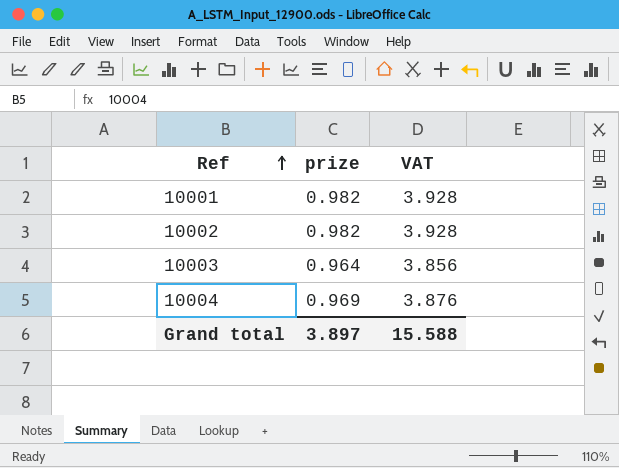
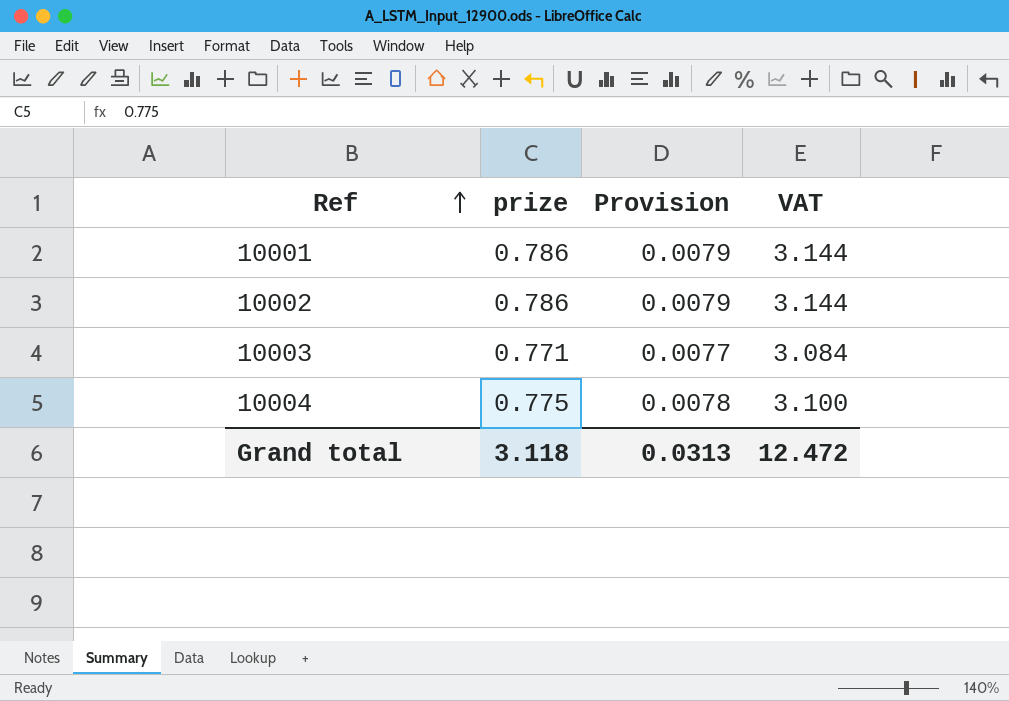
column Provision | formula: none -> [prize] * 0.01
10001 | prize: 0.982 -> 0.786
10001 | VAT: 3.928 -> 3.144
10002 | prize: 0.982 -> 0.786
10002 | VAT: 3.928 -> 3.144
10003 | prize: 0.964 -> 0.771
10003 | VAT: 3.856 -> 3.084
10004 | prize: 0.969 -> 0.775
10004 | VAT: 3.876 -> 3.100
Grand total | prize: 3.897 -> 3.118
Grand total | VAT: 15.588 -> 12.472

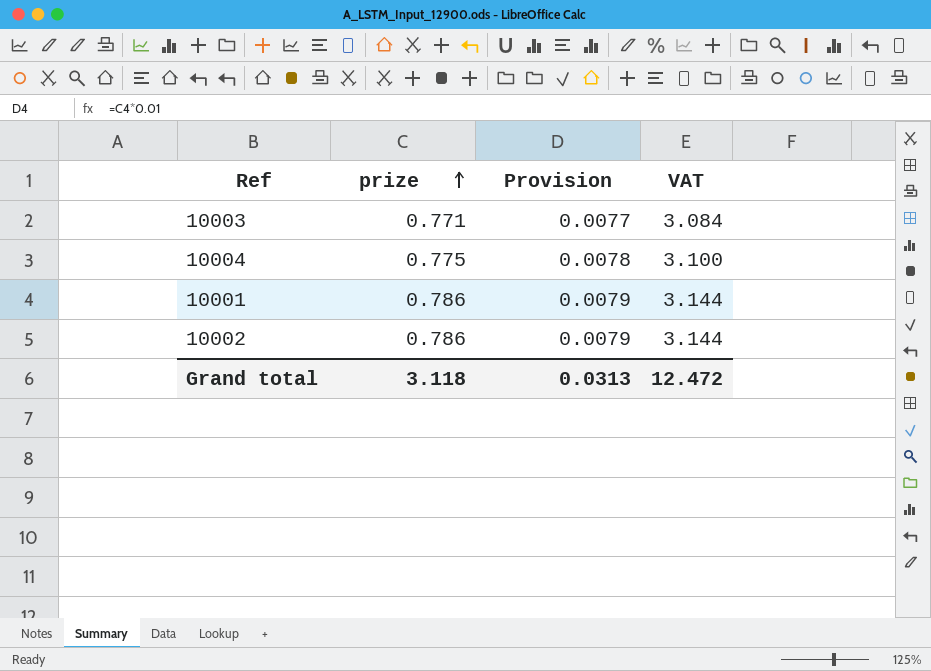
row order: Ref ascending -> prize ascending

